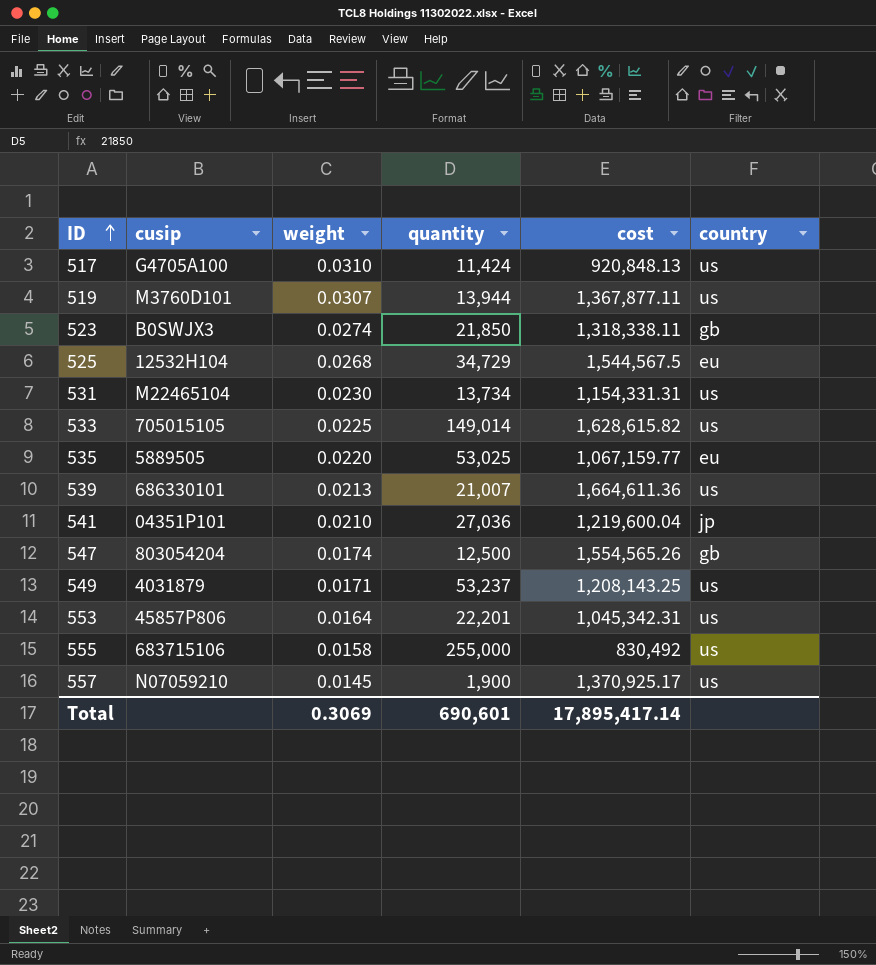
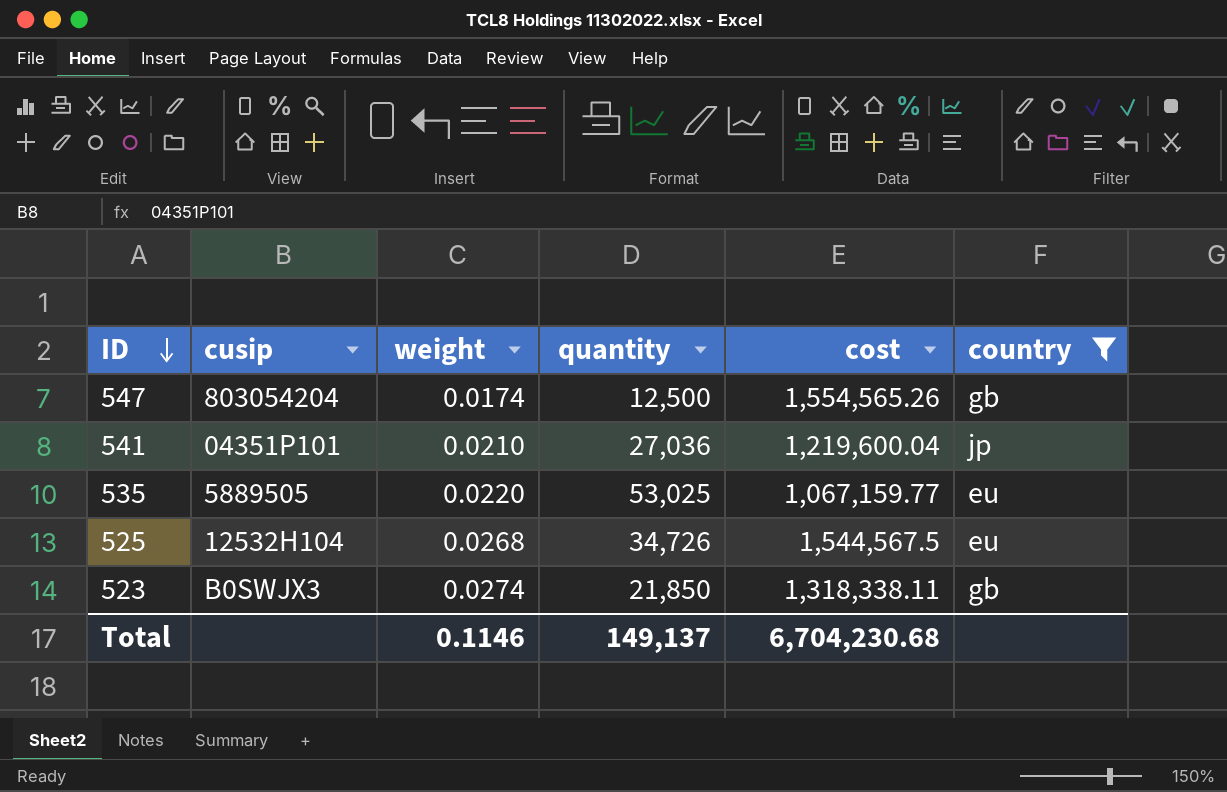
filter: none -> country != us
row order: ID ascending -> ID descending
525 | quantity: 34,729 -> 34,726
Total | weight: 0.3069 -> 0.1146
Total | quantity: 690,601 -> 149,137
Total | cost: 17,895,417.14 -> 6,704,230.68

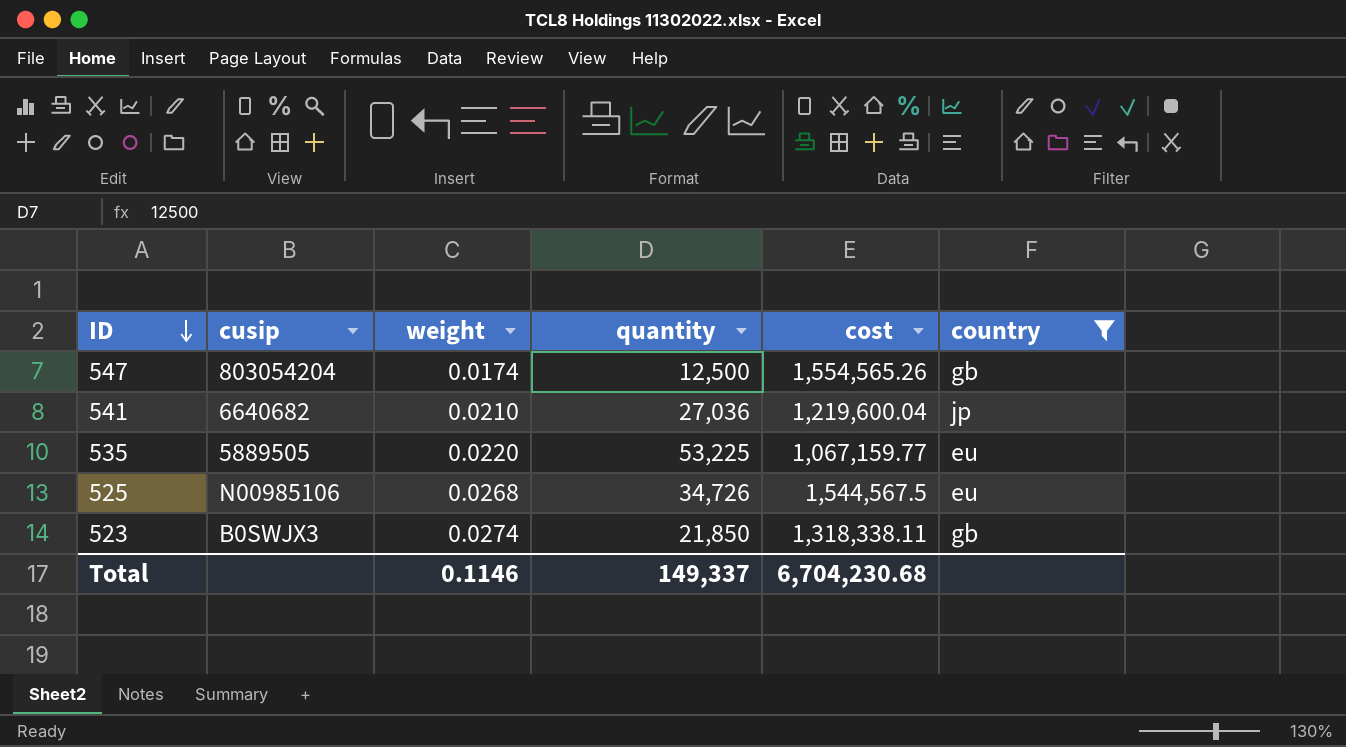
541 | cusip: 04351P101 -> 6640682
535 | quantity: 53,025 -> 53,225
525 | cusip: 12532H104 -> N00985106
Total | quantity: 149,137 -> 149,337

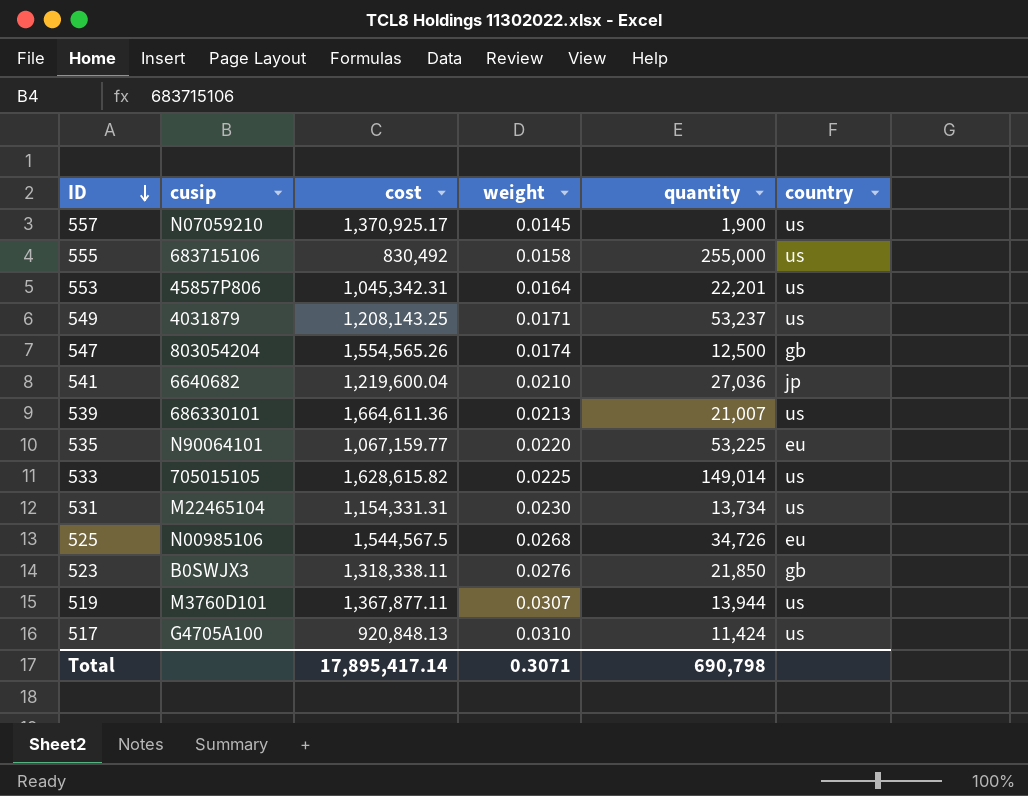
filter: country != us -> none
column cost | position: 5 -> 3
535 | cusip: 5889505 -> N90064101
523 | weight: 0.0274 -> 0.0276
Total | cost: 6,704,230.68 -> 17,895,417.14
Total | weight: 0.1146 -> 0.3071
Total | quantity: 149,337 -> 690,798

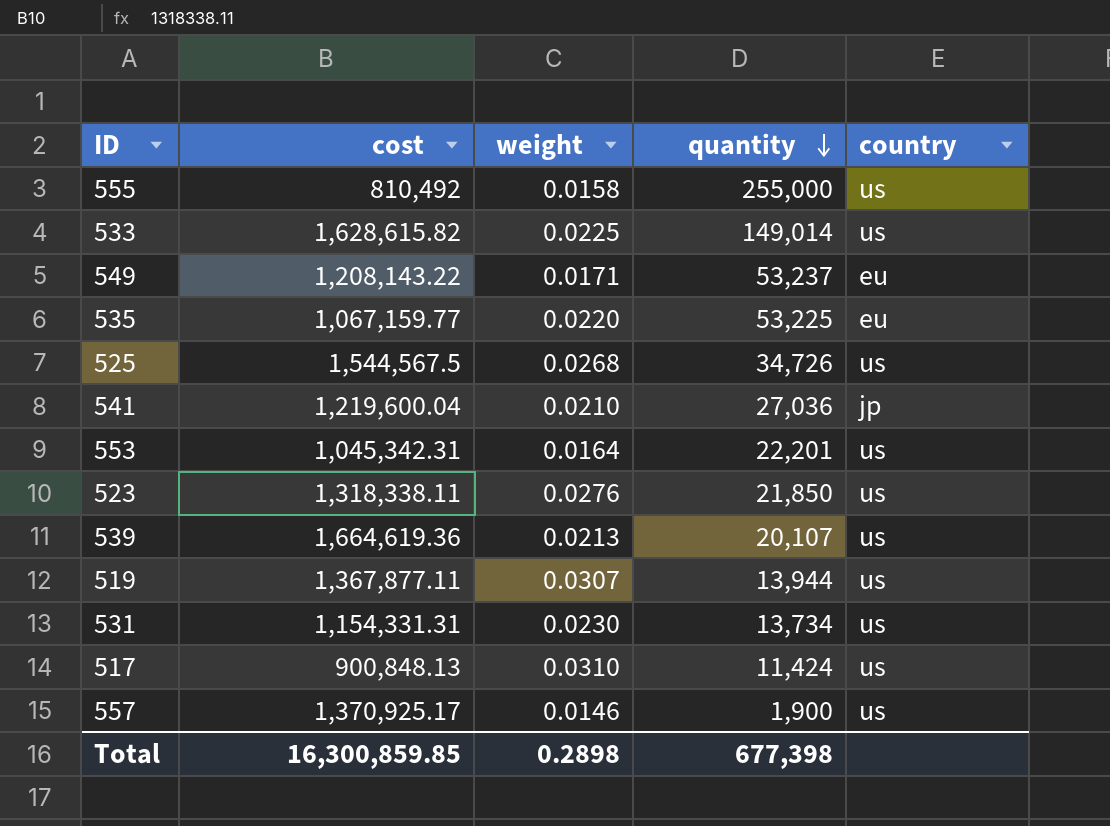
row order: ID descending -> quantity descending
column cusip | position: 2 -> none
row 547: 803054204 | 1,554,565.26 | 0.0174 | 12,500 | gb -> none
555 | cost: 830,492 -> 810,492
549 | cost: 1,208,143.25 -> 1,208,143.22
549 | country: us -> eu
525 | country: eu -> us
523 | country: gb -> us
539 | cost: 1,664,611.36 -> 1,664,619.36
539 | quantity: 21,007 -> 20,107
517 | cost: 920,848.13 -> 900,848.13
557 | weight: 0.0145 -> 0.0146
Total | cost: 17,895,417.14 -> 16,300,859.85
Total | weight: 0.3071 -> 0.2898
Total | quantity: 690,798 -> 677,398

